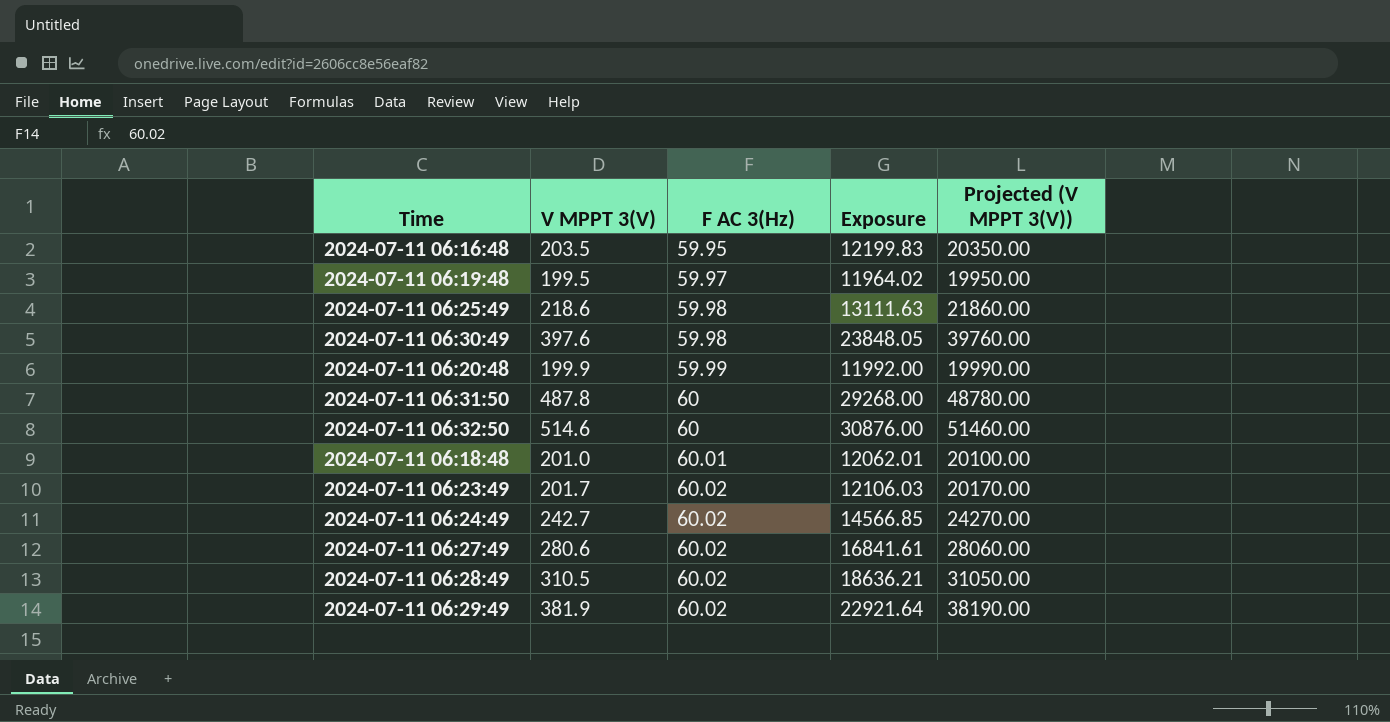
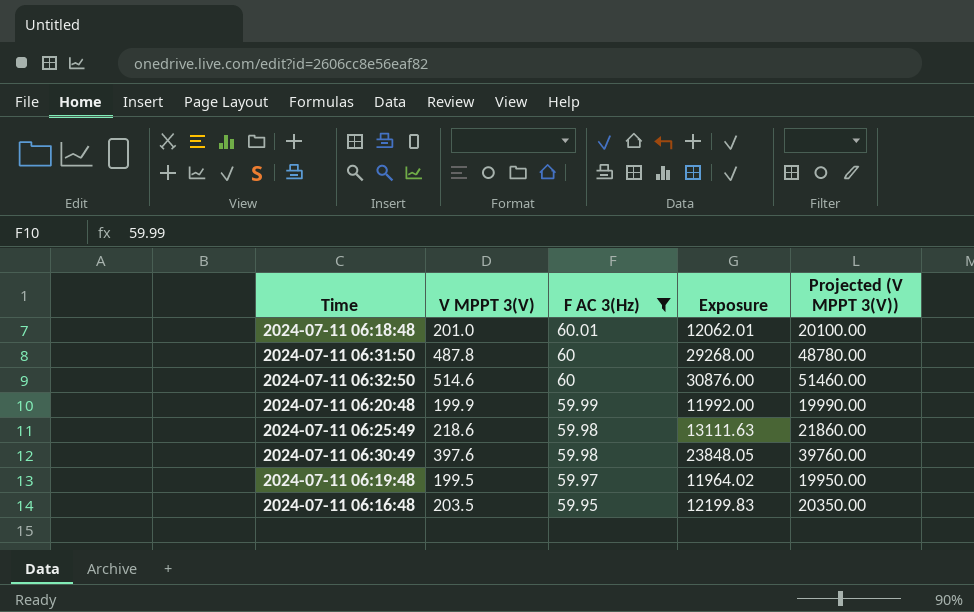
filter: none -> F AC 3(Hz) != 60.02
row order: F AC 3(Hz) ascending -> F AC 3(Hz) descending

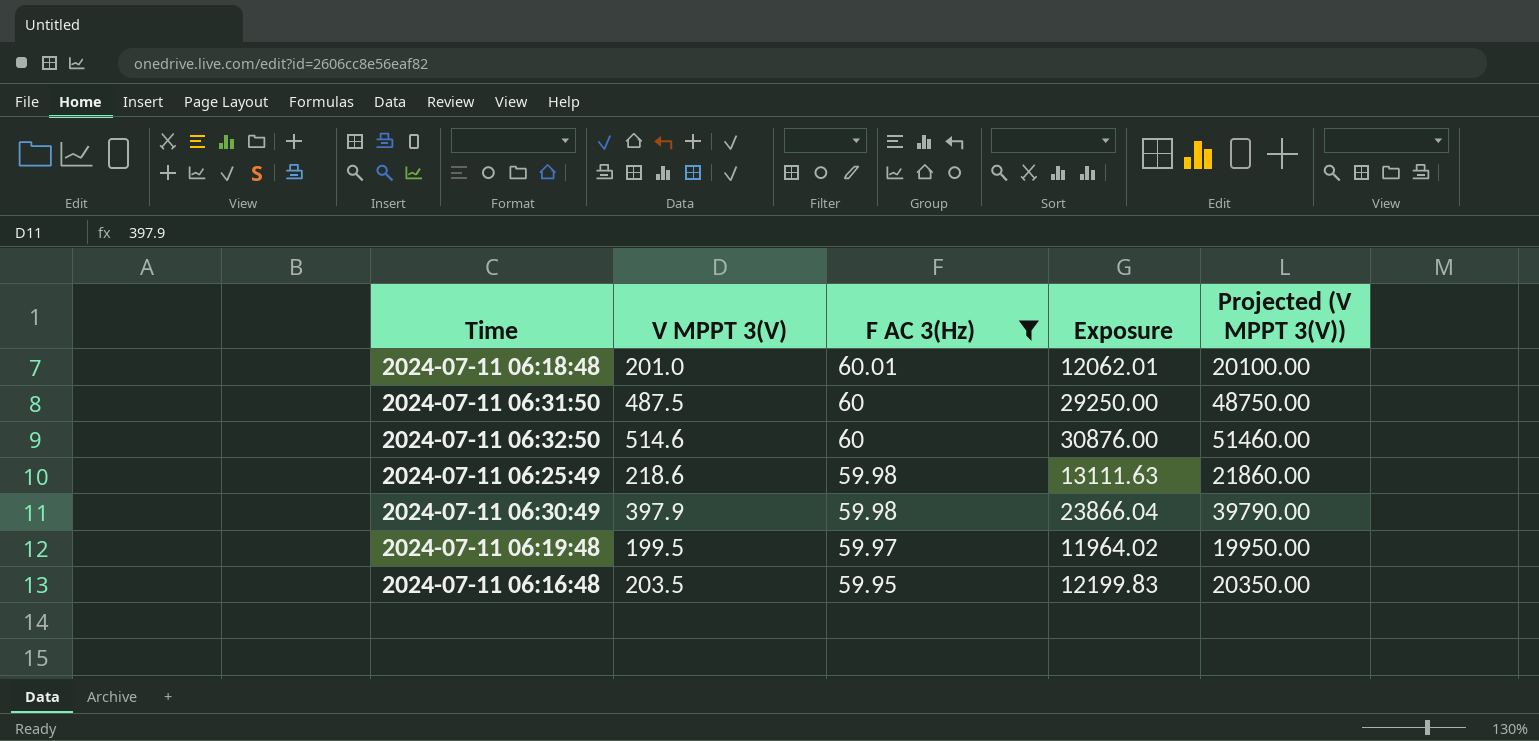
row 2024-07-11 06:20:48: 199.9 | 59.99 | 11992.00 | 19990.00 -> none
2024-07-11 06:31:50 | V MPPT 3(V): 487.8 -> 487.5
2024-07-11 06:31:50 | Exposure: 29268.00 -> 29250.00
2024-07-11 06:31:50 | Projected (V MPPT 3(V)): 48780.00 -> 48750.00
2024-07-11 06:30:49 | V MPPT 3(V): 397.6 -> 397.9
2024-07-11 06:30:49 | Exposure: 23848.05 -> 23866.04
2024-07-11 06:30:49 | Projected (V MPPT 3(V)): 39760.00 -> 39790.00

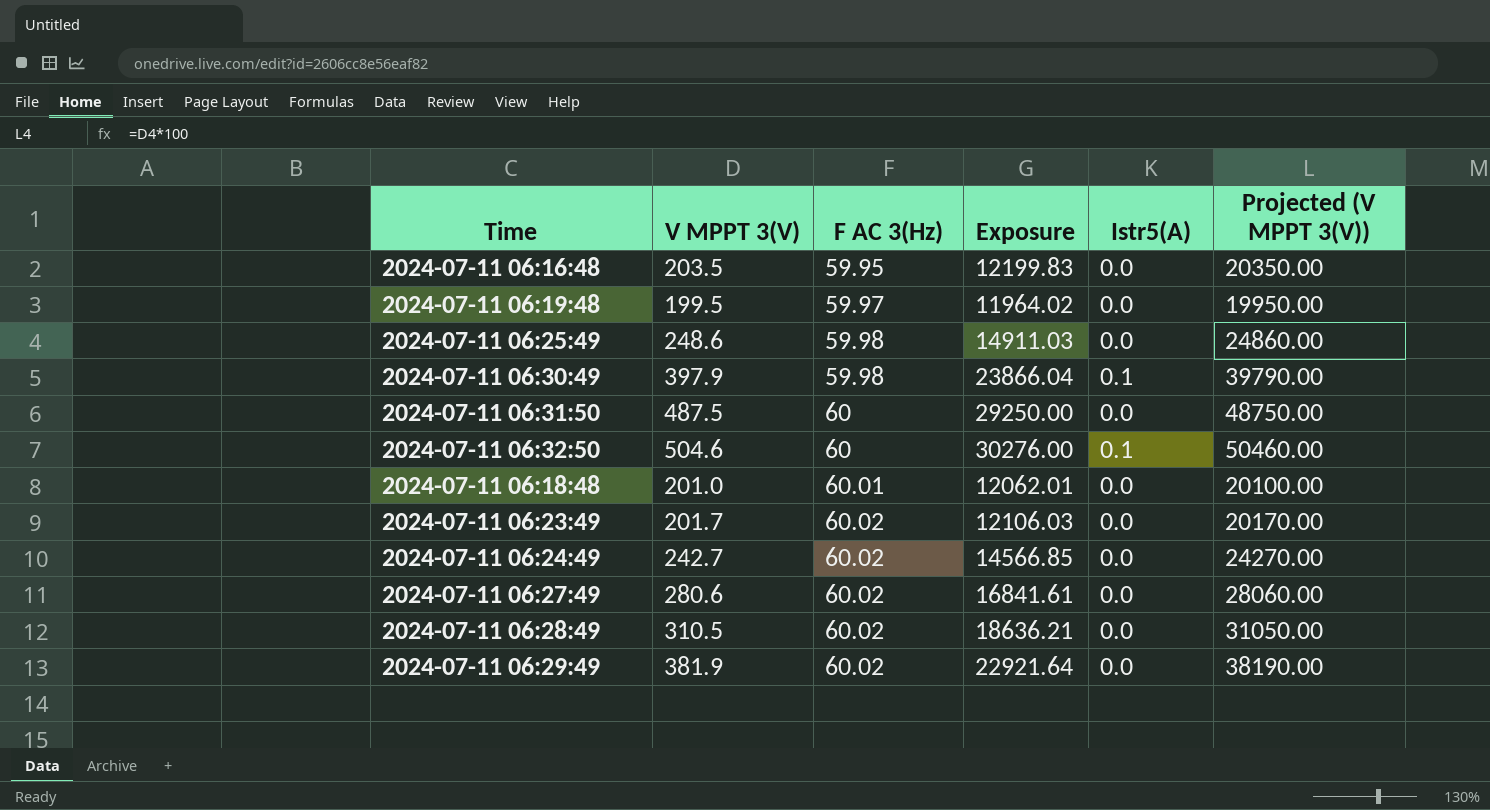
filter: F AC 3(Hz) != 60.02 -> none
row order: F AC 3(Hz) descending -> F AC 3(Hz) ascending
column Istr5(A) | position: none -> 5
2024-07-11 06:25:49 | V MPPT 3(V): 218.6 -> 248.6
2024-07-11 06:25:49 | Exposure: 13111.63 -> 14911.03
2024-07-11 06:25:49 | Projected (V MPPT 3(V)): 21860.00 -> 24860.00
2024-07-11 06:32:50 | V MPPT 3(V): 514.6 -> 504.6
2024-07-11 06:32:50 | Exposure: 30876.00 -> 30276.00
2024-07-11 06:32:50 | Projected (V MPPT 3(V)): 51460.00 -> 50460.00

